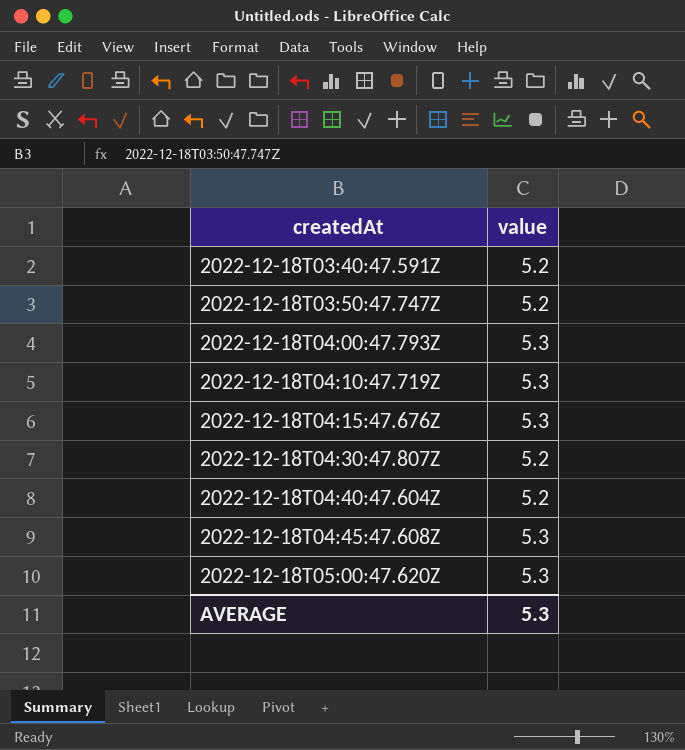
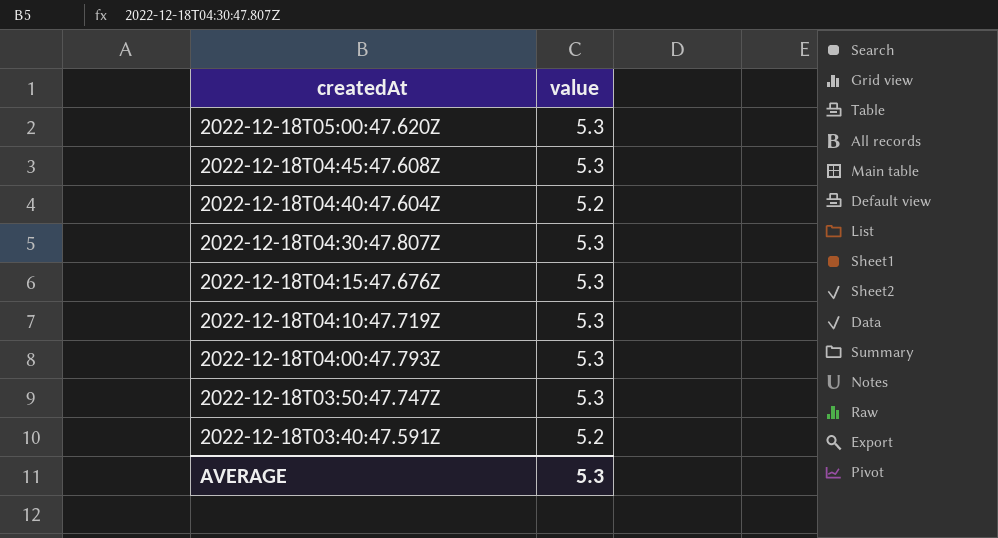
row order: createdAt ascending -> createdAt descending
2022-12-18T04:30:47.807Z | value: 5.2 -> 5.3
2022-12-18T03:50:47.747Z | value: 5.2 -> 5.3

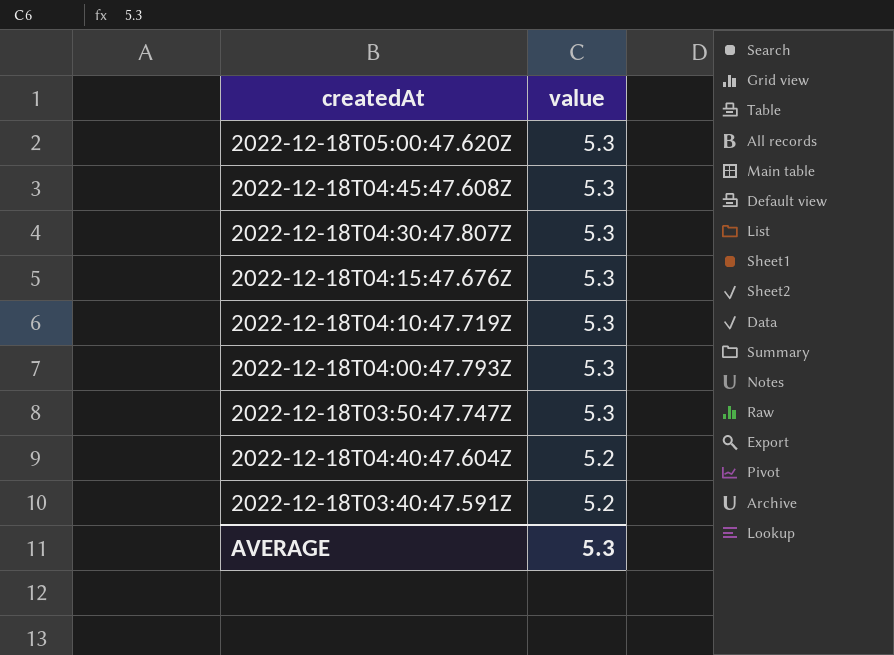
row order: createdAt descending -> value descending

